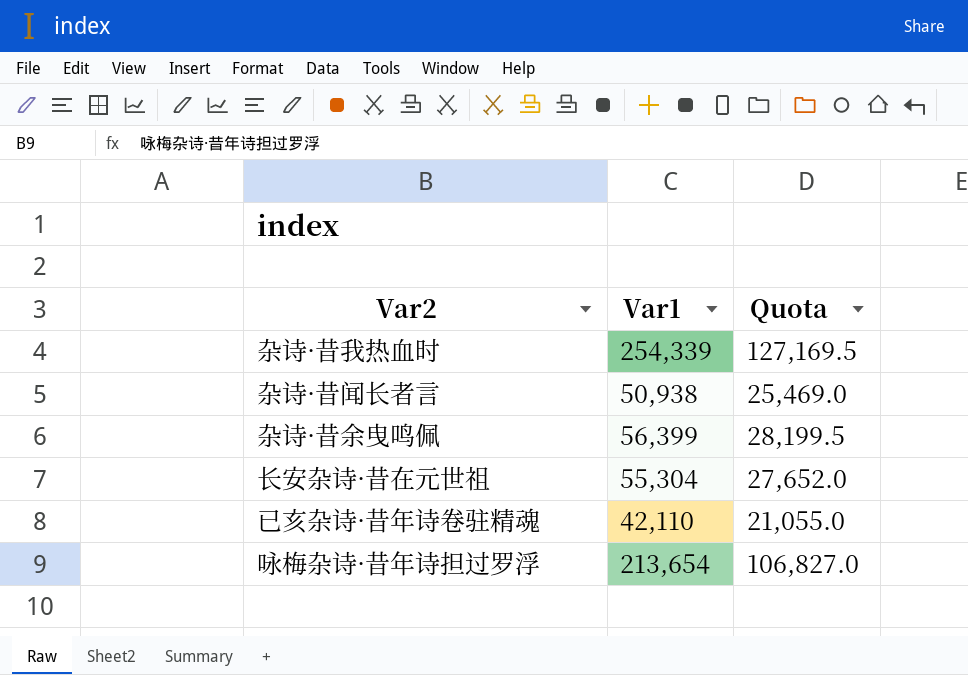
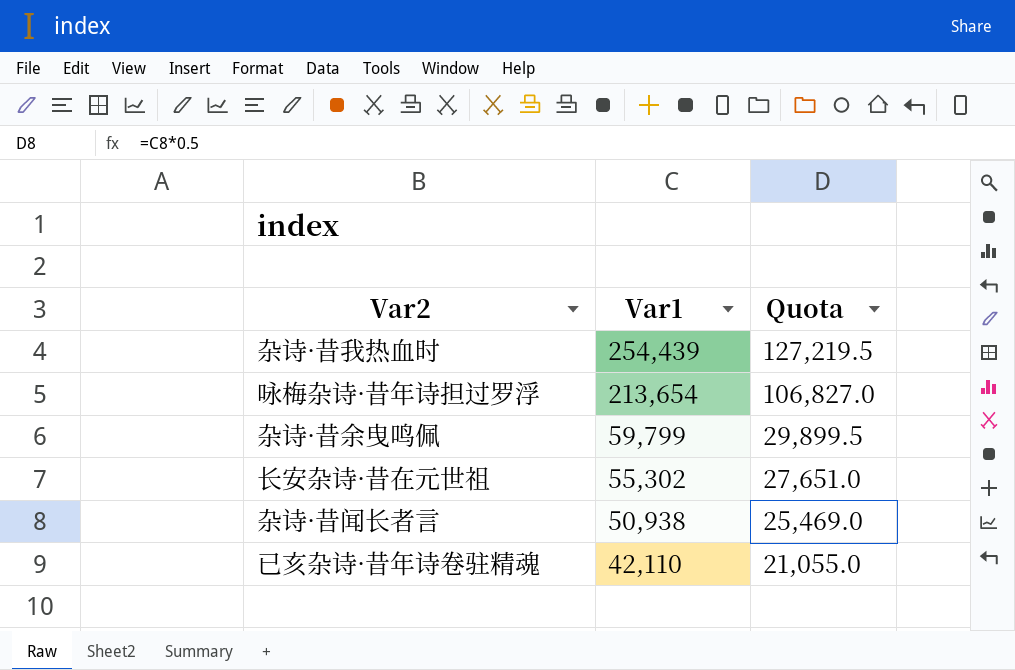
row order: none -> Var1 descending
杂诗·昔我热血时 | Var1: 254,339 -> 254,439
杂诗·昔我热血时 | Quota: 127,169.5 -> 127,219.5
杂诗·昔余曳鸣佩 | Var1: 56,399 -> 59,799
杂诗·昔余曳鸣佩 | Quota: 28,199.5 -> 29,899.5
长安杂诗·昔在元世祖 | Var1: 55,304 -> 55,302
长安杂诗·昔在元世祖 | Quota: 27,652.0 -> 27,651.0

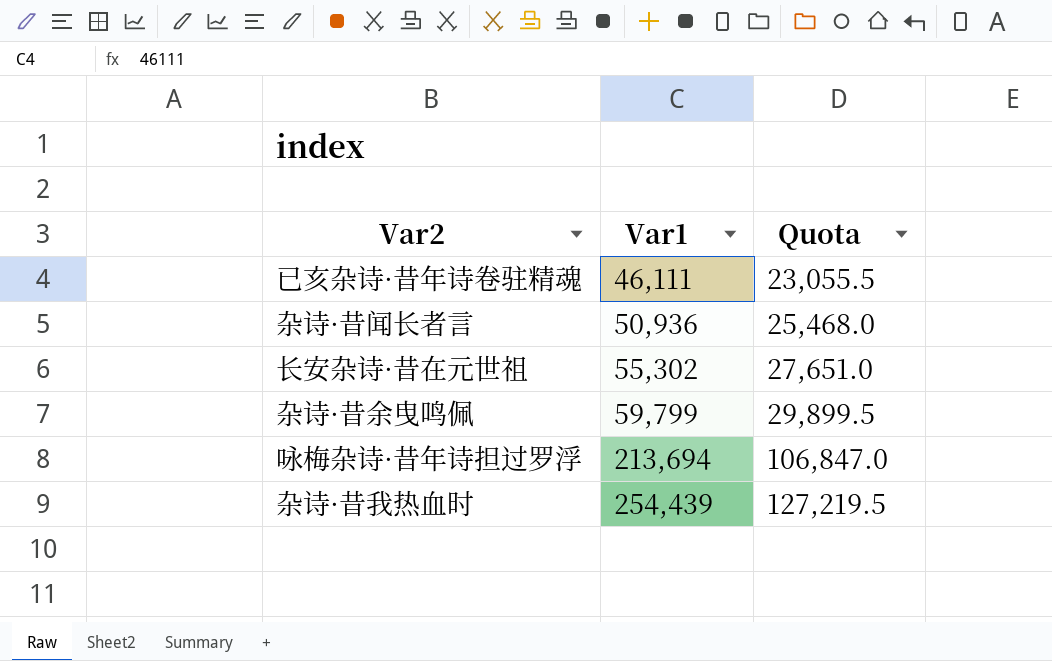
row order: Var1 descending -> Var1 ascending
已亥杂诗·昔年诗卷驻精魂 | Var1: 42,110 -> 46,111
已亥杂诗·昔年诗卷驻精魂 | Quota: 21,055.0 -> 23,055.5
杂诗·昔闻长者言 | Var1: 50,938 -> 50,936
杂诗·昔闻长者言 | Quota: 25,469.0 -> 25,468.0
咏梅杂诗·昔年诗担过罗浮 | Var1: 213,654 -> 213,694
咏梅杂诗·昔年诗担过罗浮 | Quota: 106,827.0 -> 106,847.0

